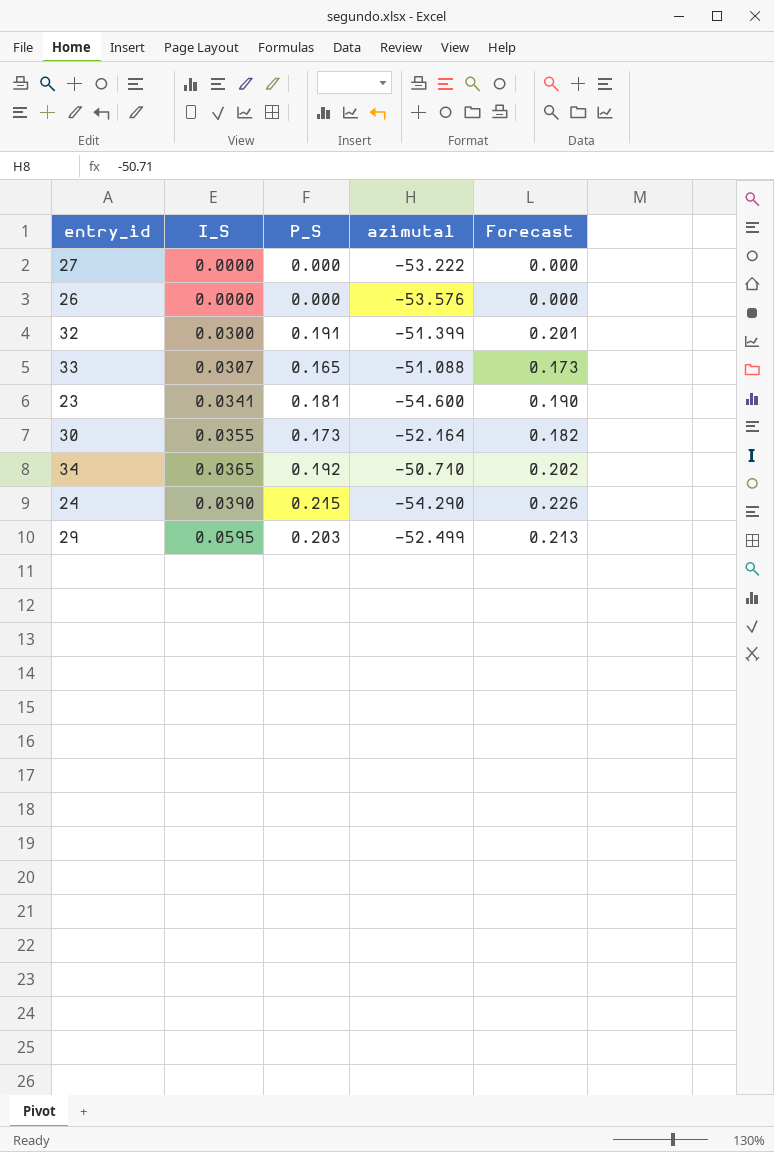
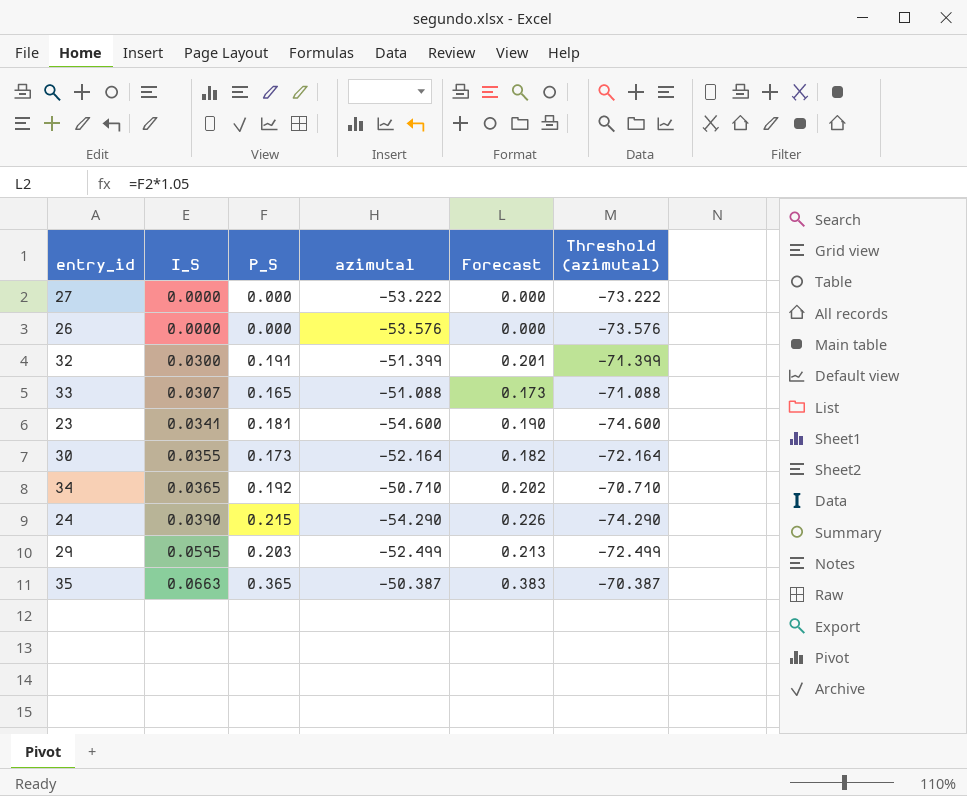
column Threshold (azimutal) | formula: none -> [azimutal] - 20
row 35: none -> 0.0663 | 0.365 | -50.387 | 0.383 | -70.387

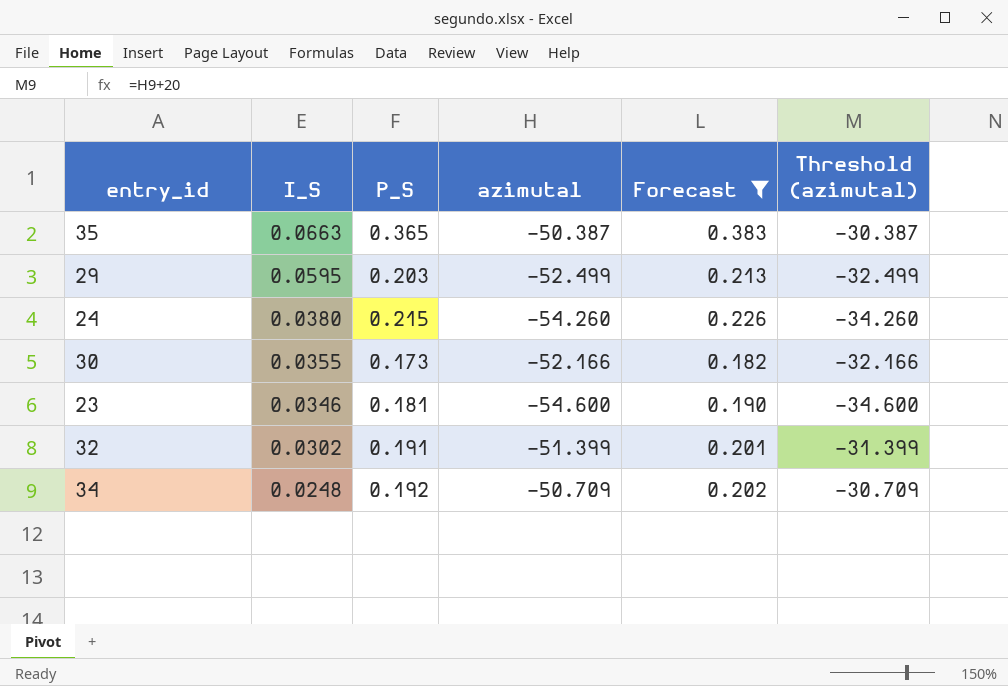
filter: none -> Forecast >= 0.182
row order: I_S ascending -> I_S descending
column Threshold (azimutal) | formula: [azimutal] - 20 -> [azimutal] + 20
24 | I_S: 0.0390 -> 0.0380
24 | azimutal: -54.290 -> -54.260
30 | azimutal: -52.164 -> -52.166
23 | I_S: 0.0341 -> 0.0346
32 | I_S: 0.0300 -> 0.0302
34 | I_S: 0.0365 -> 0.0248
34 | azimutal: -50.710 -> -50.709

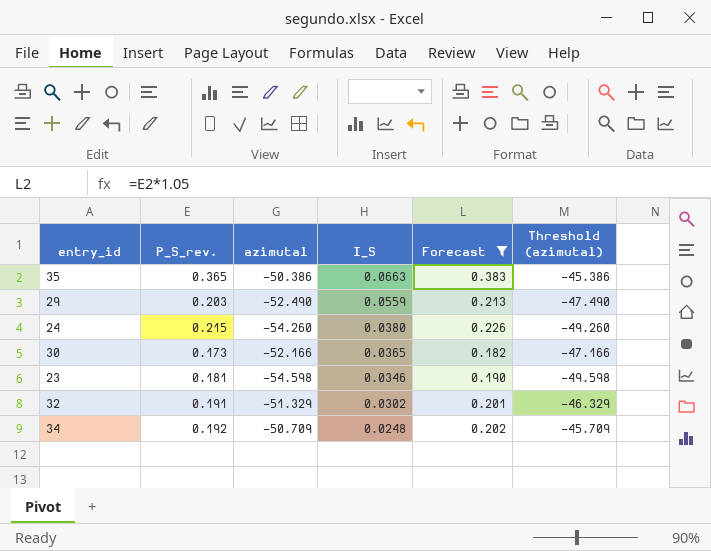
column name: P_S -> P_S_rev.
column I_S | position: 2 -> 4
column Threshold (azimutal) | formula: [azimutal] + 20 -> [azimutal] + 5
35 | azimutal: -50.387 -> -50.386
29 | azimutal: -52.499 -> -52.490
29 | I_S: 0.0595 -> 0.0559
30 | I_S: 0.0355 -> 0.0365
23 | azimutal: -54.600 -> -54.598
32 | azimutal: -51.399 -> -51.329

